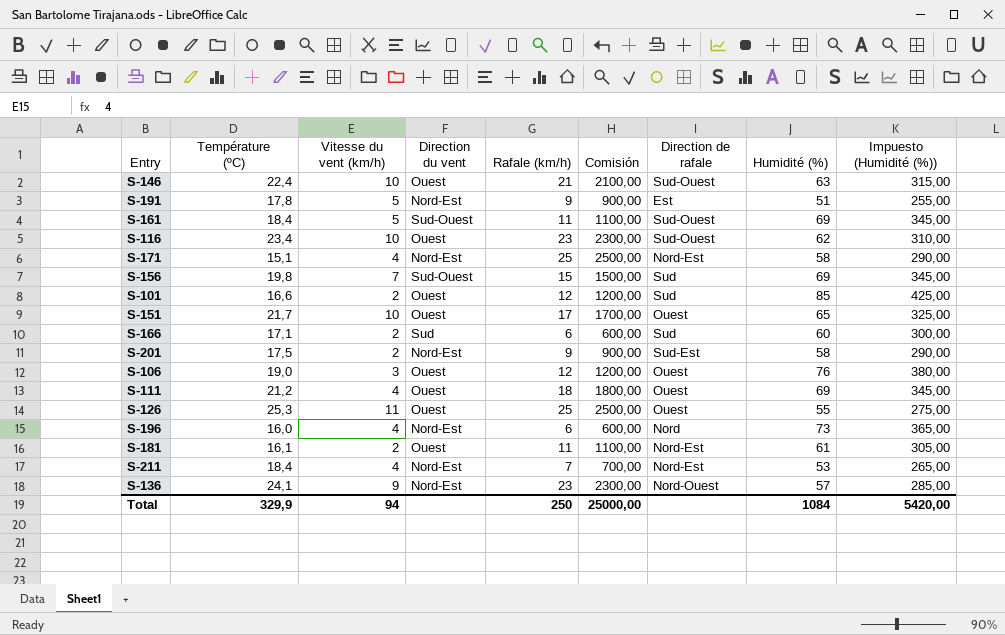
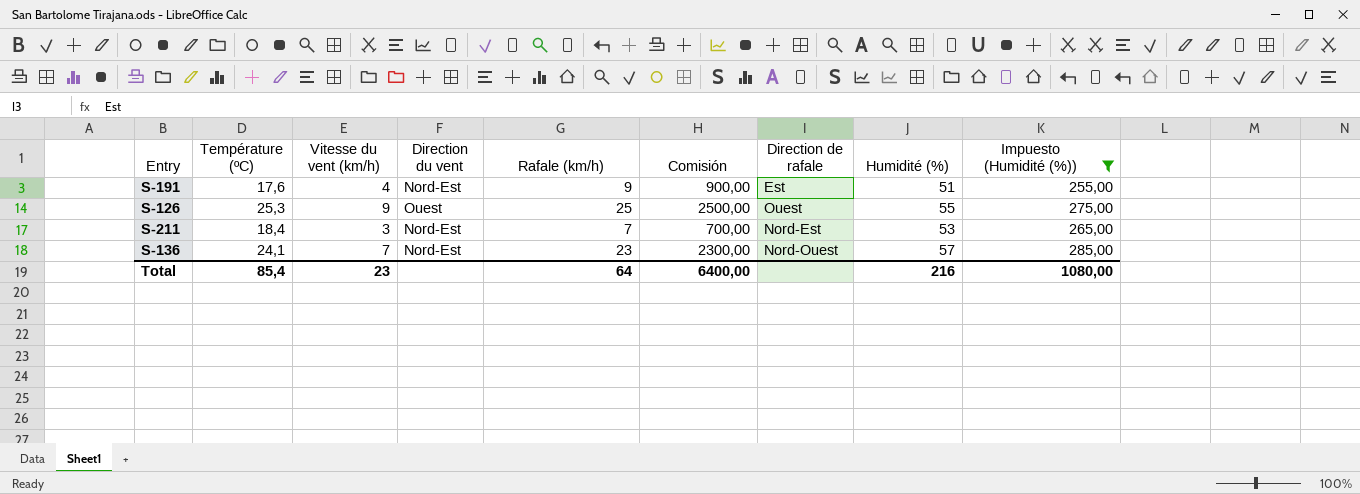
filter: none -> Impuesto (Humidité (%)) <= 285,00
S-191 | Température (ºC): 17,8 -> 17,6
S-191 | Vitesse du vent (km/h): 5 -> 4
S-126 | Vitesse du vent (km/h): 11 -> 9
S-211 | Vitesse du vent (km/h): 4 -> 3
S-136 | Vitesse du vent (km/h): 9 -> 7
Total | Température (ºC): 329,9 -> 85,4
Total | Vitesse du vent (km/h): 94 -> 23
Total | Rafale (km/h): 250 -> 64
Total | Comisión: 25000,00 -> 6400,00
Total | Humidité (%): 1084 -> 216
Total | Impuesto (Humidité (%)): 5420,00 -> 1080,00

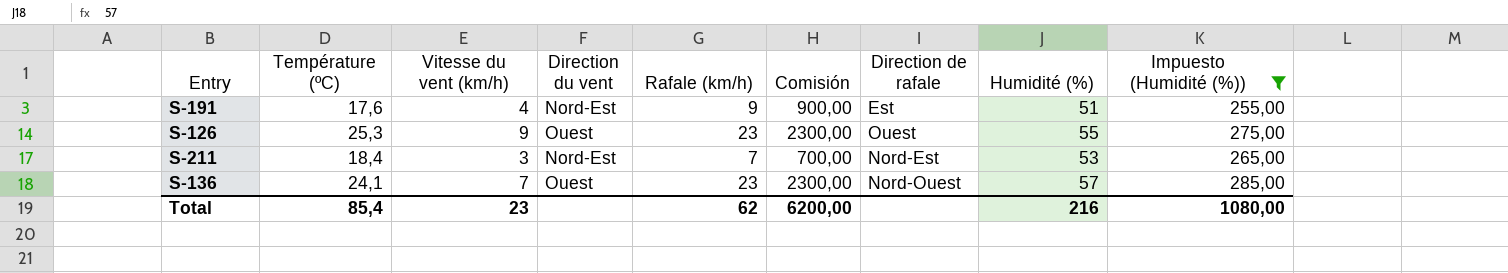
S-126 | Rafale (km/h): 25 -> 23
S-126 | Comisión: 2500,00 -> 2300,00
S-136 | Direction du vent: Nord-Est -> Ouest
Total | Rafale (km/h): 64 -> 62
Total | Comisión: 6400,00 -> 6200,00

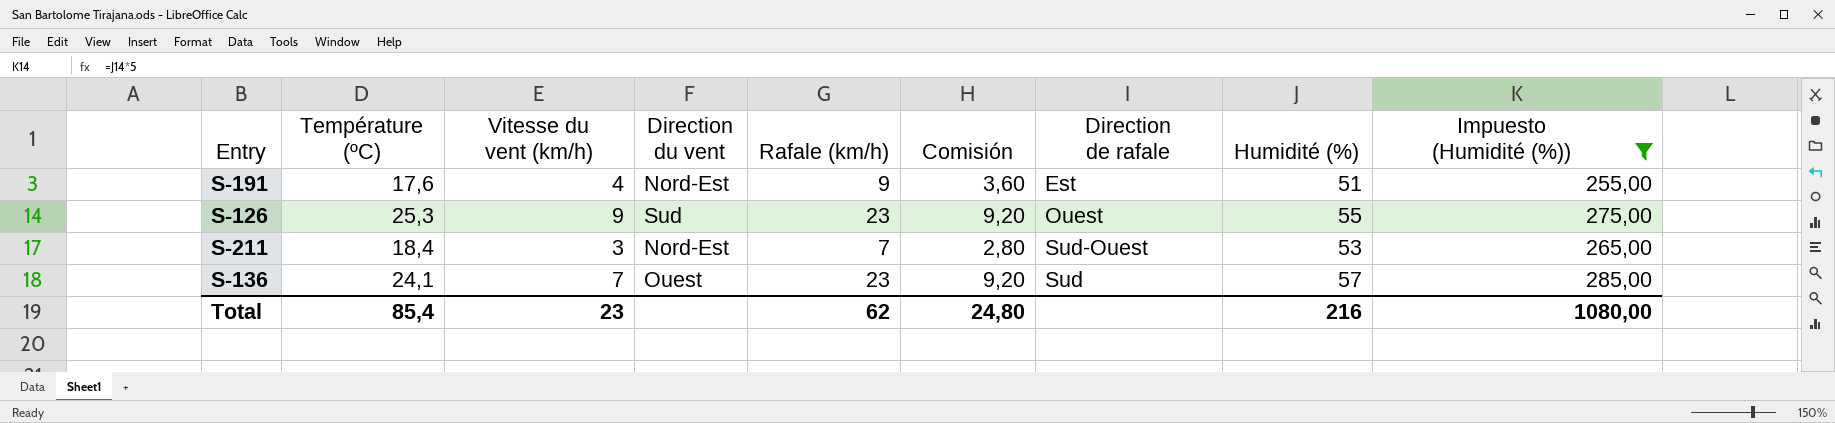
column Comisión | formula: [Rafale (km/h)] * 100 -> [Rafale (km/h)] * 0,4
S-126 | Direction du vent: Ouest -> Sud
S-211 | Direction de rafale: Nord-Est -> Sud-Ouest
S-136 | Direction de rafale: Nord-Ouest -> Sud
Total | Comisión: 6200,00 -> 24,80

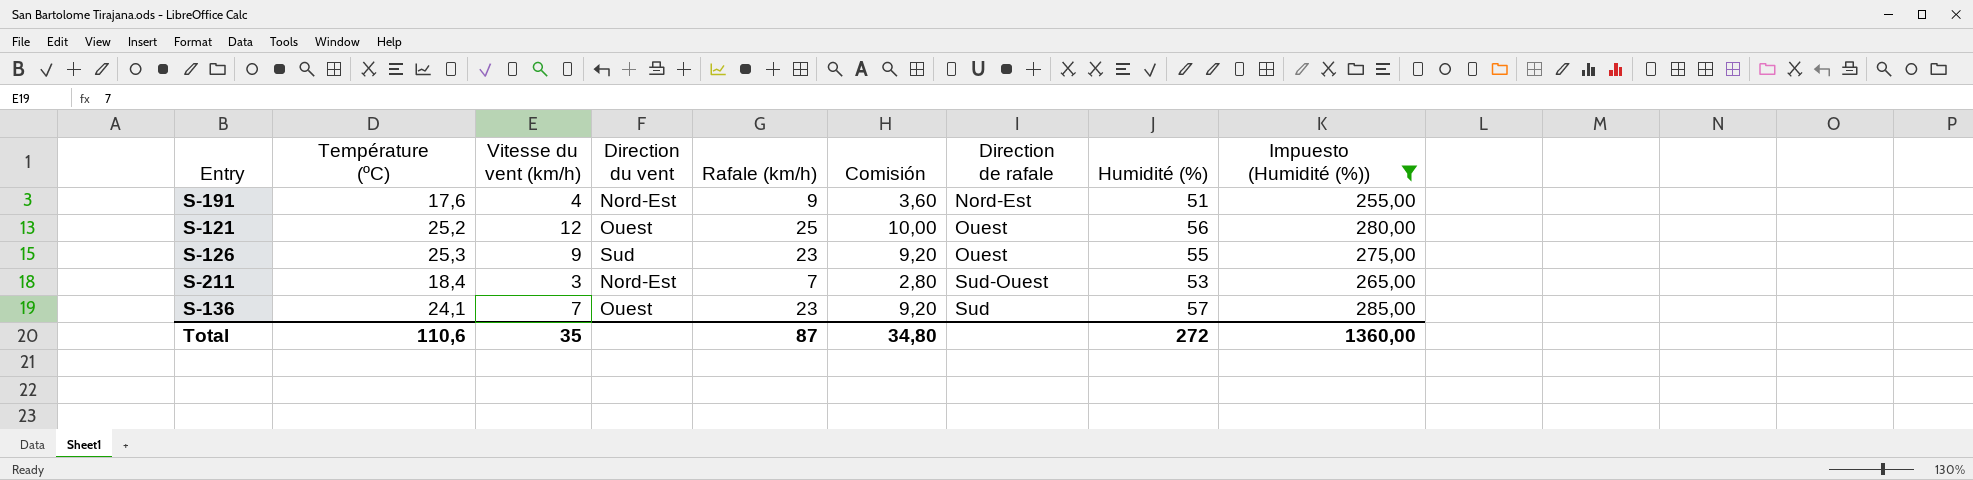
S-191 | Direction de rafale: Est -> Nord-Est
row S-121: none -> 25,2 | 12 | Ouest | 25 | 10,00 | Ouest | 56 | 280,00
Total | Température (ºC): 85,4 -> 110,6
Total | Vitesse du vent (km/h): 23 -> 35
Total | Rafale (km/h): 62 -> 87
Total | Comisión: 24,80 -> 34,80
Total | Humidité (%): 216 -> 272
Total | Impuesto (Humidité (%)): 1080,00 -> 1360,00

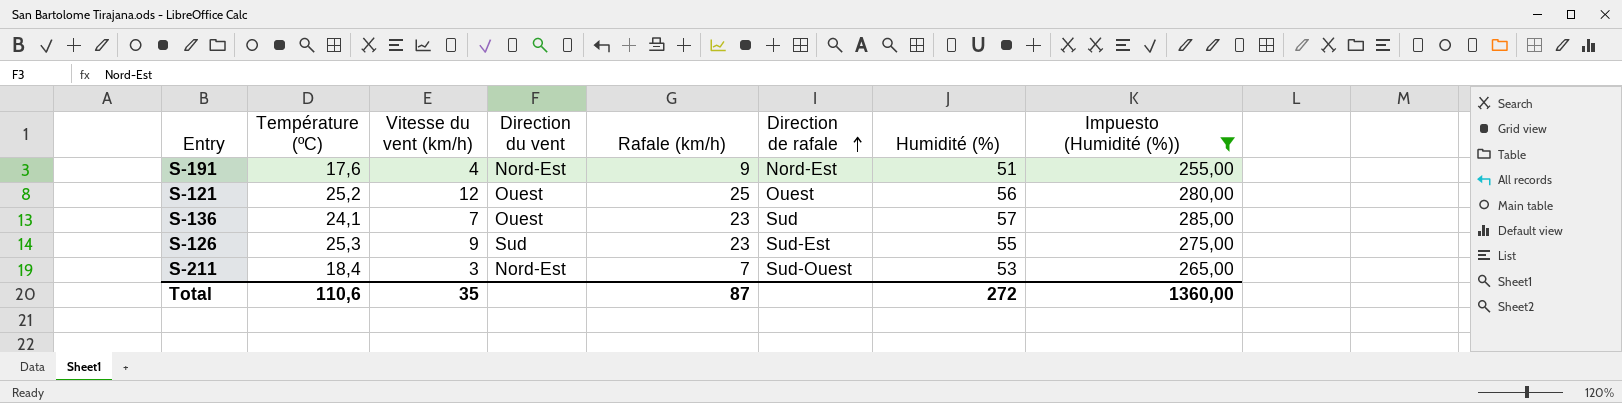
row order: none -> Direction de rafale ascending
column Comisión | formula: [Rafale (km/h)] * 0,4 -> none
S-126 | Direction de rafale: Ouest -> Sud-Est

